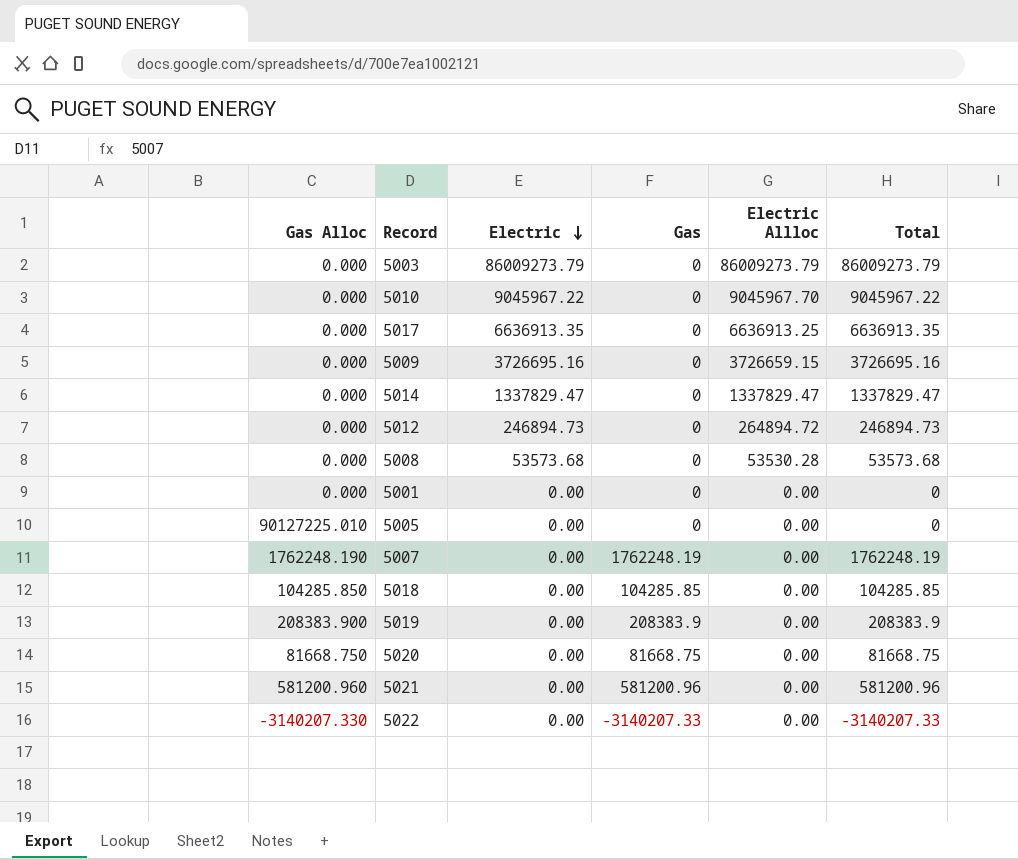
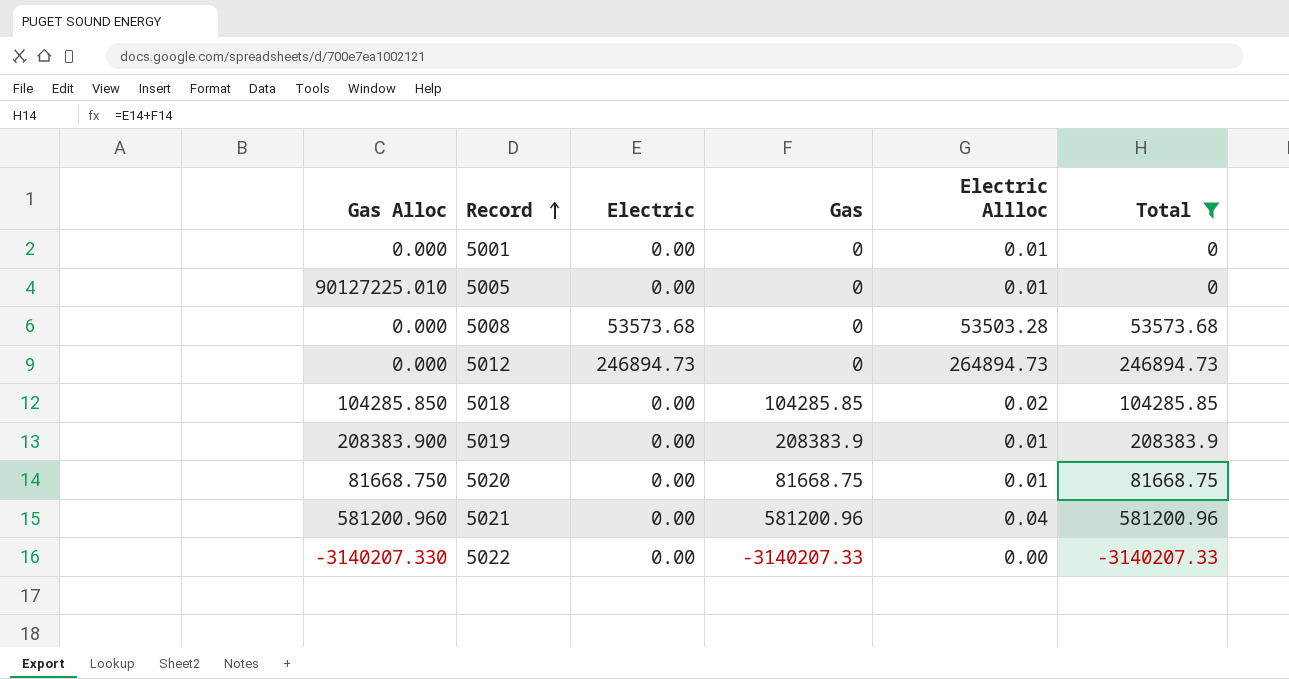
filter: none -> Total <= 581200.96
row order: Electric descending -> Record ascending
5001 | Electric Allloc: 0.00 -> 0.01
5005 | Electric Allloc: 0.00 -> 0.01
5008 | Electric Allloc: 53530.28 -> 53503.28
5012 | Electric Allloc: 264894.72 -> 264894.73
5018 | Electric Allloc: 0.00 -> 0.02
5019 | Electric Allloc: 0.00 -> 0.01
5020 | Electric Allloc: 0.00 -> 0.01
5021 | Electric Allloc: 0.00 -> 0.04

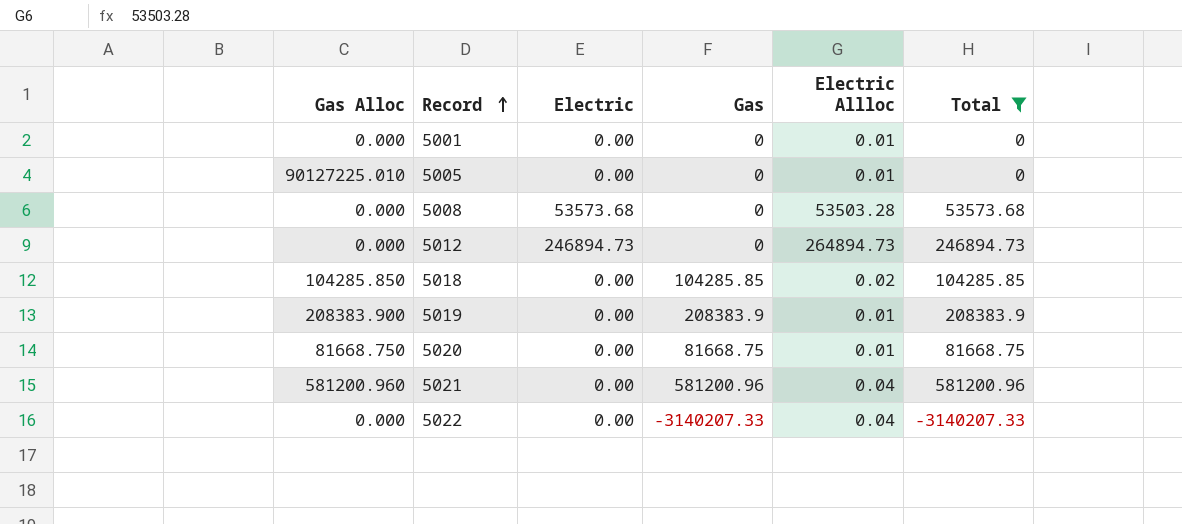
5022 | Gas Alloc: -3140207.330 -> 0.000
5022 | Electric Allloc: 0.00 -> 0.04

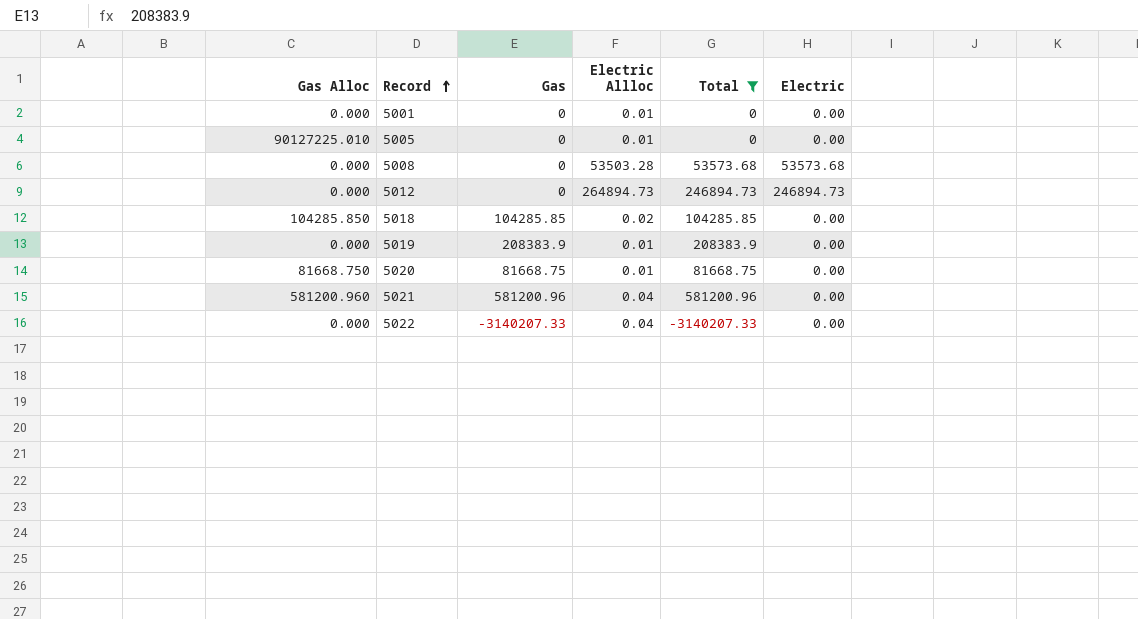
column Electric | position: 3 -> 6
5019 | Gas Alloc: 208383.900 -> 0.000

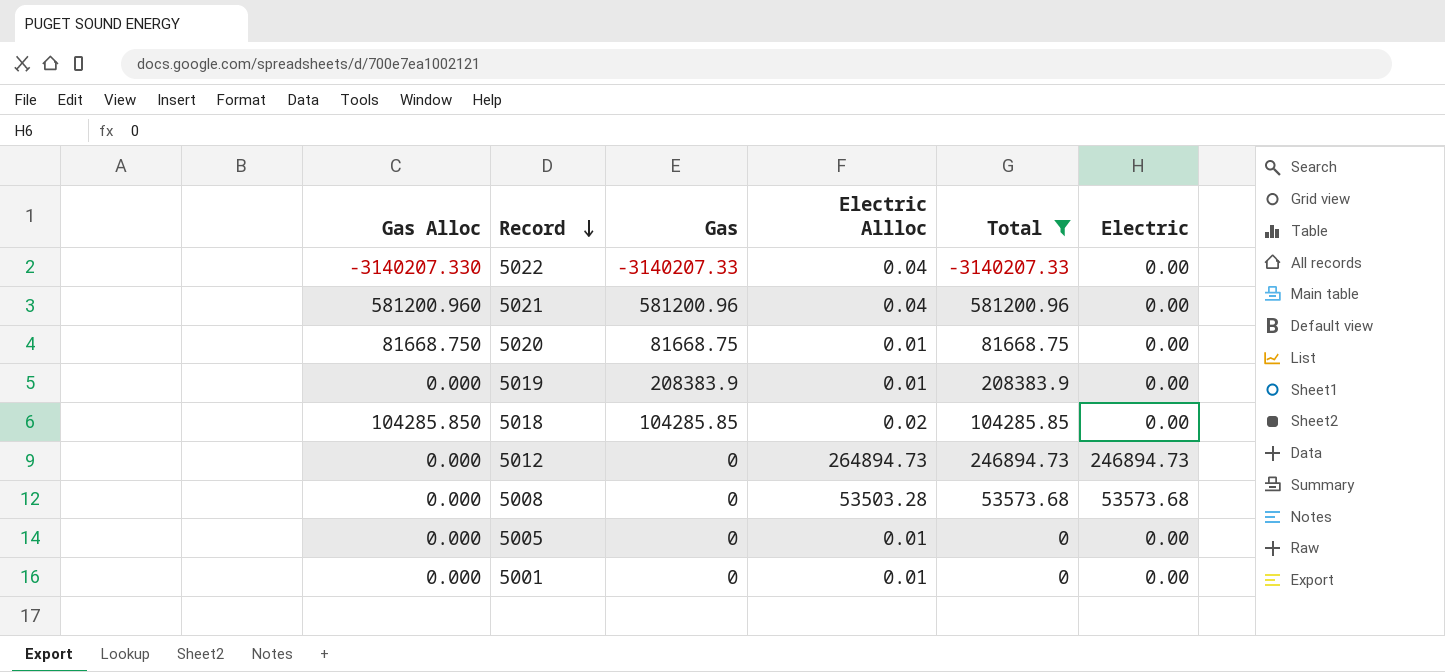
row order: Record ascending -> Record descending
5022 | Gas Alloc: 0.000 -> -3140207.330
5005 | Gas Alloc: 90127225.010 -> 0.000

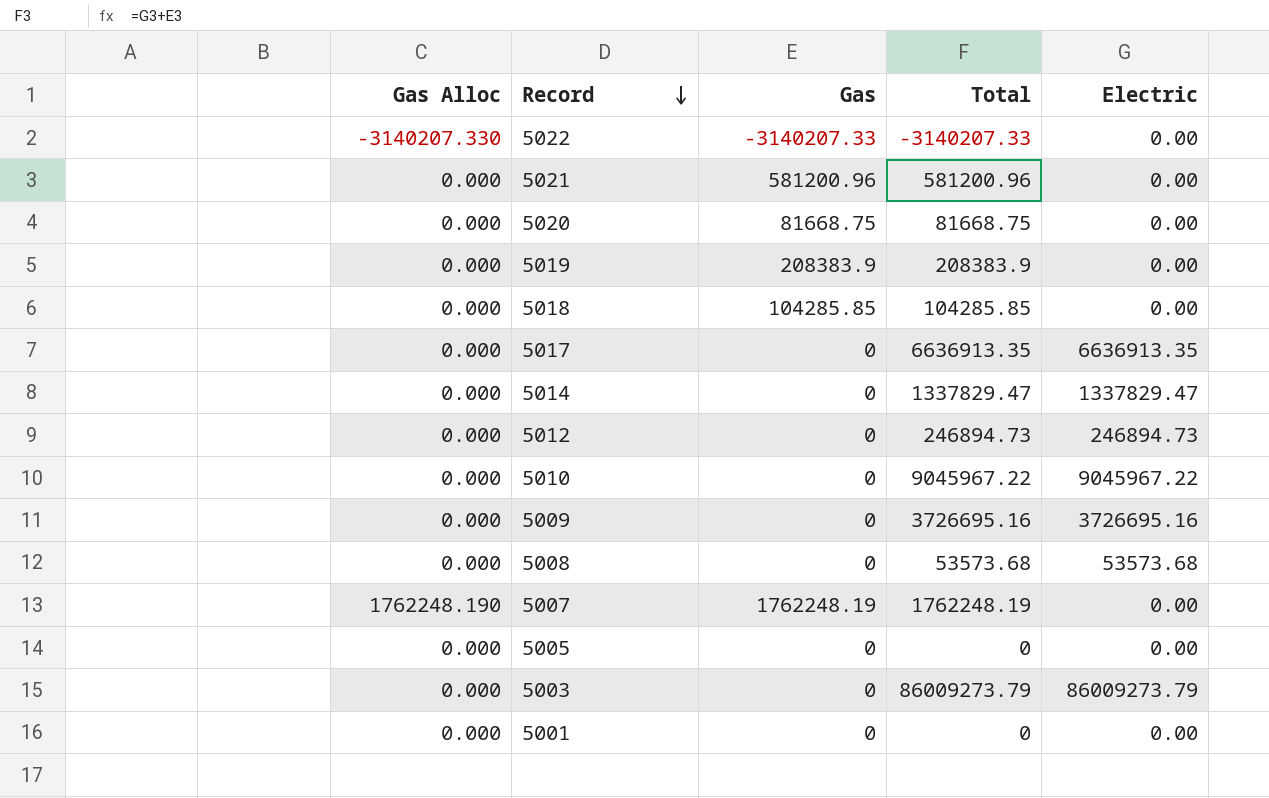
filter: Total <= 581200.96 -> none
column Electric Allloc | position: 4 -> none
5021 | Gas Alloc: 581200.960 -> 0.000
5020 | Gas Alloc: 81668.750 -> 0.000
5018 | Gas Alloc: 104285.850 -> 0.000

